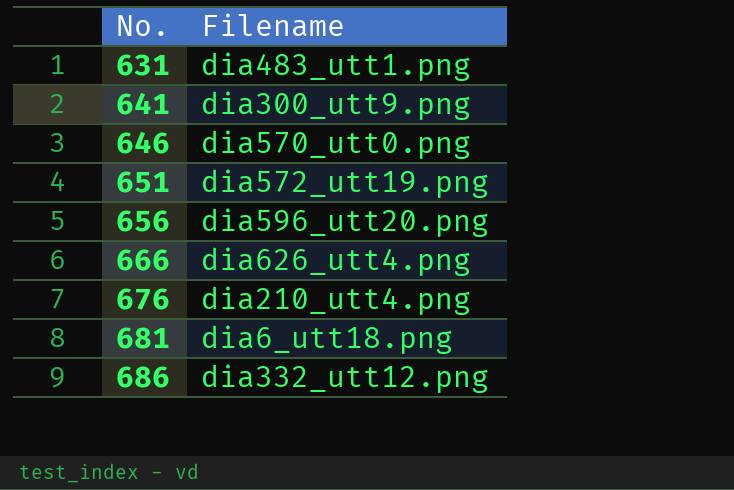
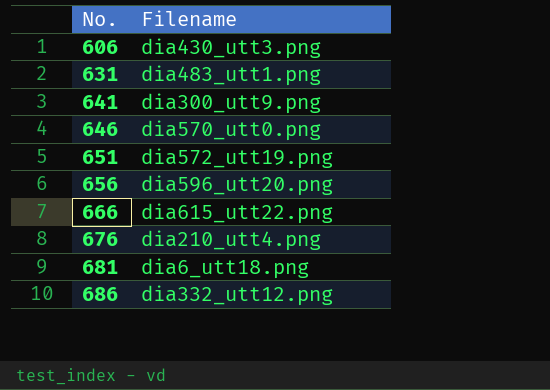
row 606: none -> dia430_utt3.png
666 | Filename: dia626_utt4.png -> dia615_utt22.png

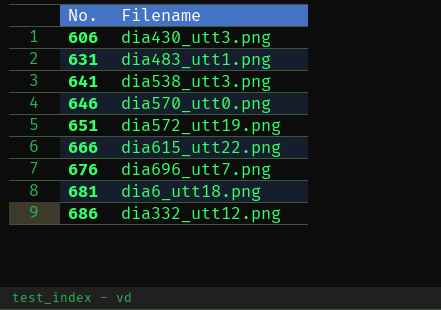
row 656: dia596_utt20.png -> none
641 | Filename: dia300_utt9.png -> dia538_utt3.png
676 | Filename: dia210_utt4.png -> dia696_utt7.png

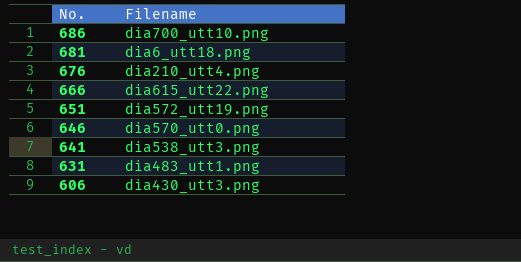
row order: No. ascending -> No. descending
686 | Filename: dia332_utt12.png -> dia700_utt10.png
676 | Filename: dia696_utt7.png -> dia210_utt4.png

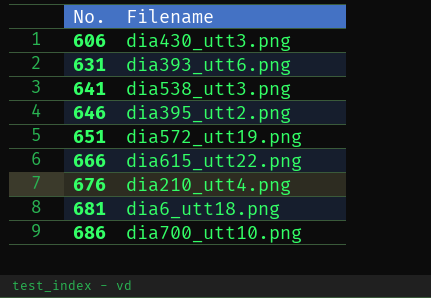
row order: No. descending -> No. ascending
631 | Filename: dia483_utt1.png -> dia393_utt6.png
646 | Filename: dia570_utt0.png -> dia395_utt2.png

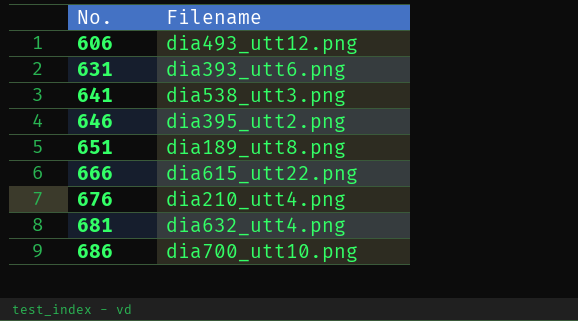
606 | Filename: dia430_utt3.png -> dia493_utt12.png
651 | Filename: dia572_utt19.png -> dia189_utt8.png
681 | Filename: dia6_utt18.png -> dia632_utt4.png

